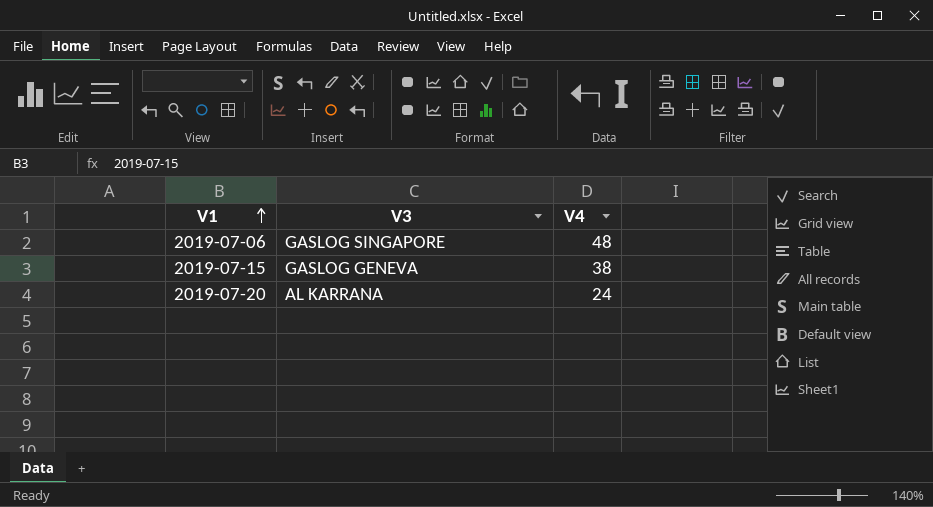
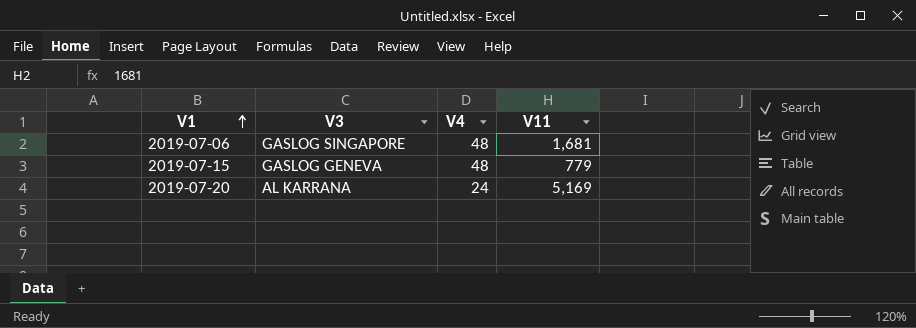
column V11 | position: none -> 4
2019-07-15 | V4: 38 -> 48

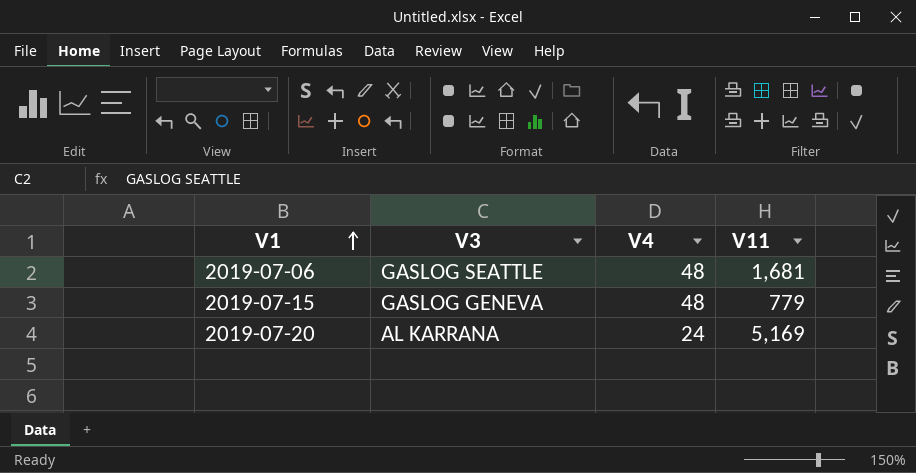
2019-07-06 | V3: GASLOG SINGAPORE -> GASLOG SEATTLE

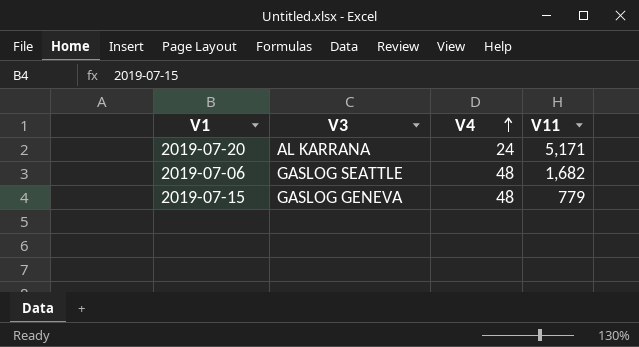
row order: V1 ascending -> V4 ascending
2019-07-20 | V11: 5,169 -> 5,171
2019-07-06 | V11: 1,681 -> 1,682

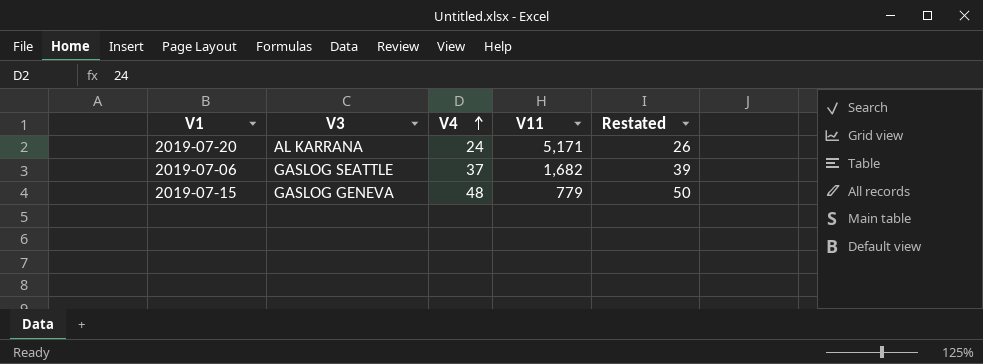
column Restated | formula: none -> [V4] + 2
2019-07-06 | V4: 48 -> 37

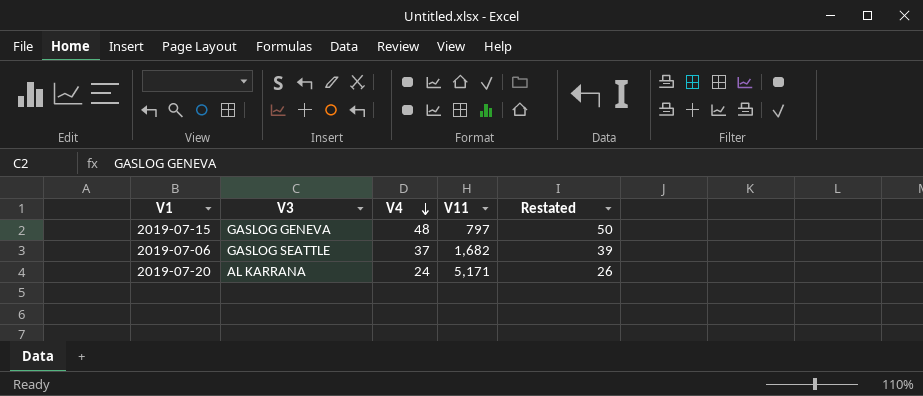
row order: V4 ascending -> V4 descending
2019-07-15 | V11: 779 -> 797

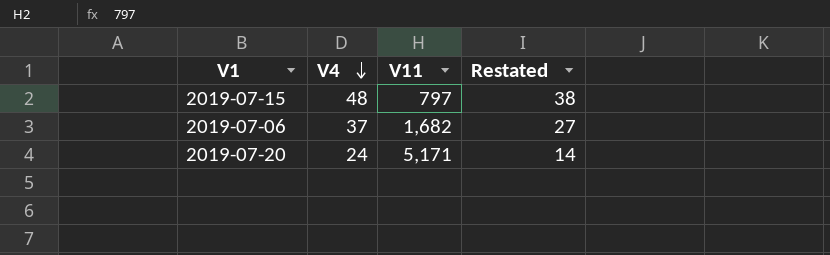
column V3 | position: 2 -> none
column Restated | formula: [V4] + 2 -> [V4] - 10

